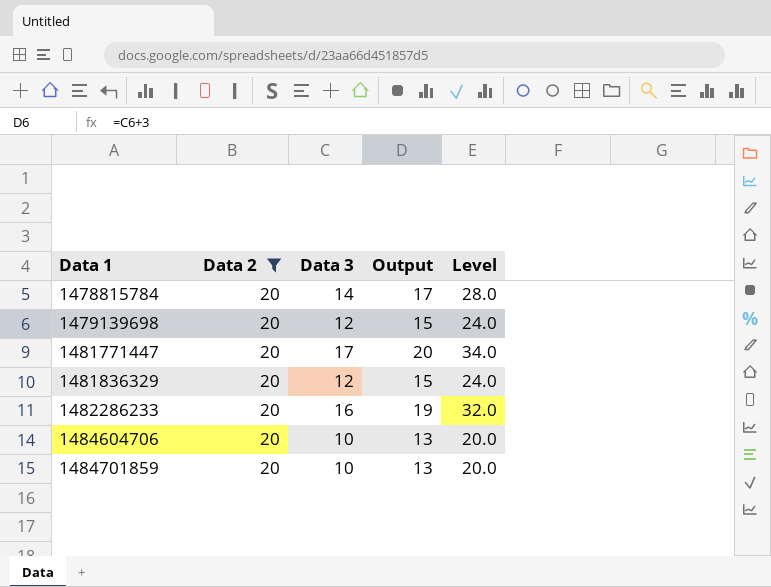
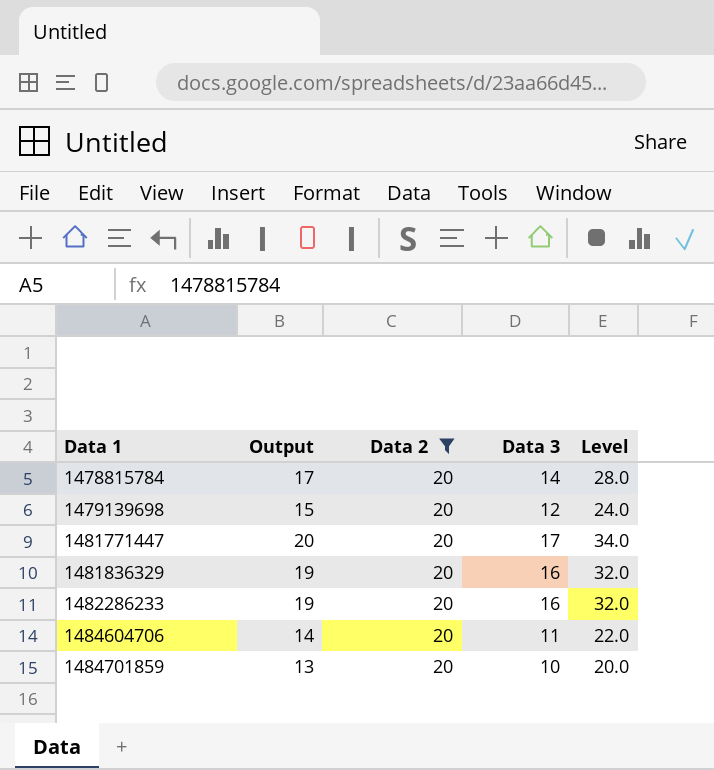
column Output | position: 4 -> 2
1481836329 | Output: 15 -> 19
1481836329 | Data 3: 12 -> 16
1481836329 | Level: 24.0 -> 32.0
1484604706 | Output: 13 -> 14
1484604706 | Data 3: 10 -> 11
1484604706 | Level: 20.0 -> 22.0

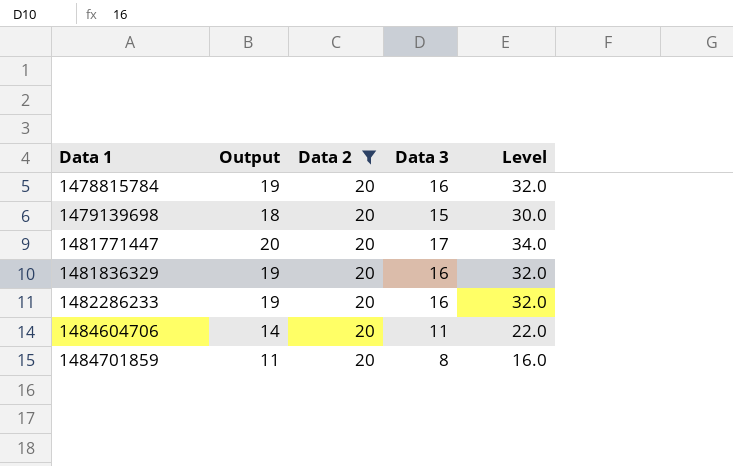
1478815784 | Output: 17 -> 19
1478815784 | Data 3: 14 -> 16
1478815784 | Level: 28.0 -> 32.0
1479139698 | Output: 15 -> 18
1479139698 | Data 3: 12 -> 15
1479139698 | Level: 24.0 -> 30.0
1484701859 | Output: 13 -> 11
1484701859 | Data 3: 10 -> 8
1484701859 | Level: 20.0 -> 16.0

